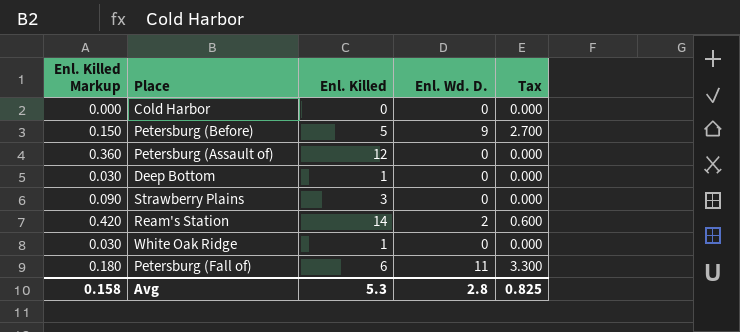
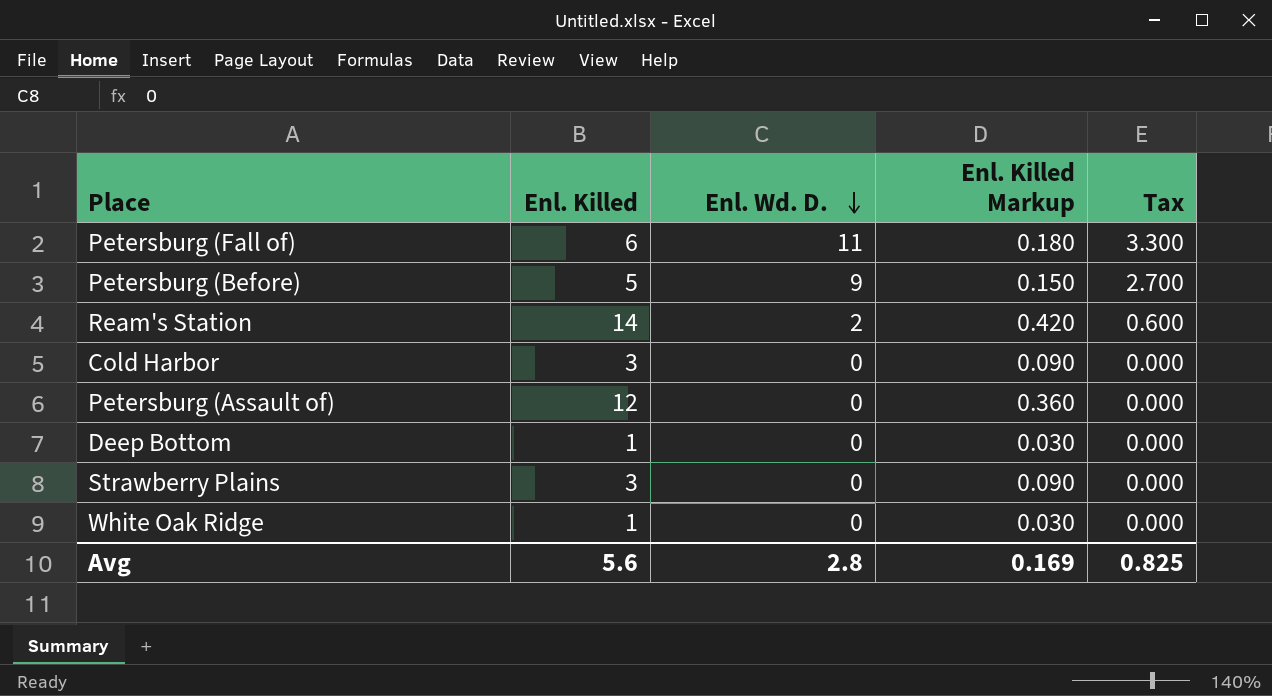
row order: none -> Enl. Wd. D. descending
column Enl. Killed Markup | position: 1 -> 4
Cold Harbor | Enl. Killed: 0 -> 3
Cold Harbor | Enl. Killed Markup: 0.000 -> 0.090
Avg | Enl. Killed: 5.3 -> 5.6
Avg | Enl. Killed Markup: 0.158 -> 0.169

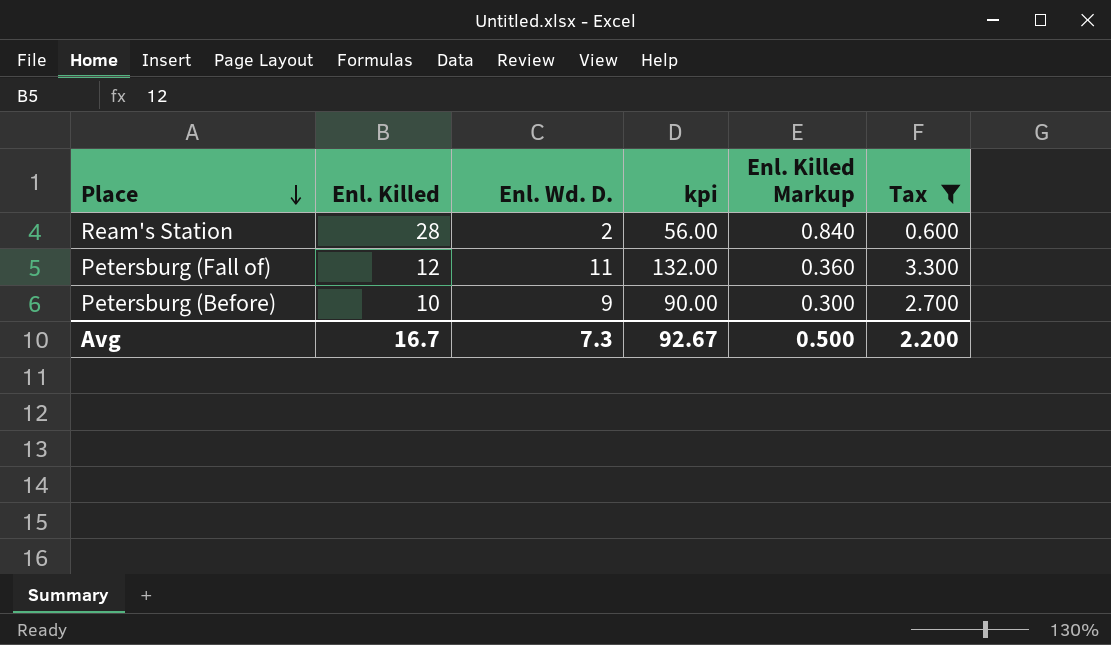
filter: none -> Tax != 0.000
row order: Enl. Wd. D. descending -> Place descending
column kpi | formula: none -> [Enl. Killed] * [Enl. Wd. D.]
Ream's Station | Enl. Killed: 14 -> 28
Ream's Station | Enl. Killed Markup: 0.420 -> 0.840
Petersburg (Fall of) | Enl. Killed: 6 -> 12
Petersburg (Fall of) | Enl. Killed Markup: 0.180 -> 0.360
Petersburg (Before) | Enl. Killed: 5 -> 10
Petersburg (Before) | Enl. Killed Markup: 0.150 -> 0.300
Avg | Enl. Killed: 5.6 -> 16.7
Avg | Enl. Wd. D.: 2.8 -> 7.3
Avg | Enl. Killed Markup: 0.169 -> 0.500
Avg | Tax: 0.825 -> 2.200

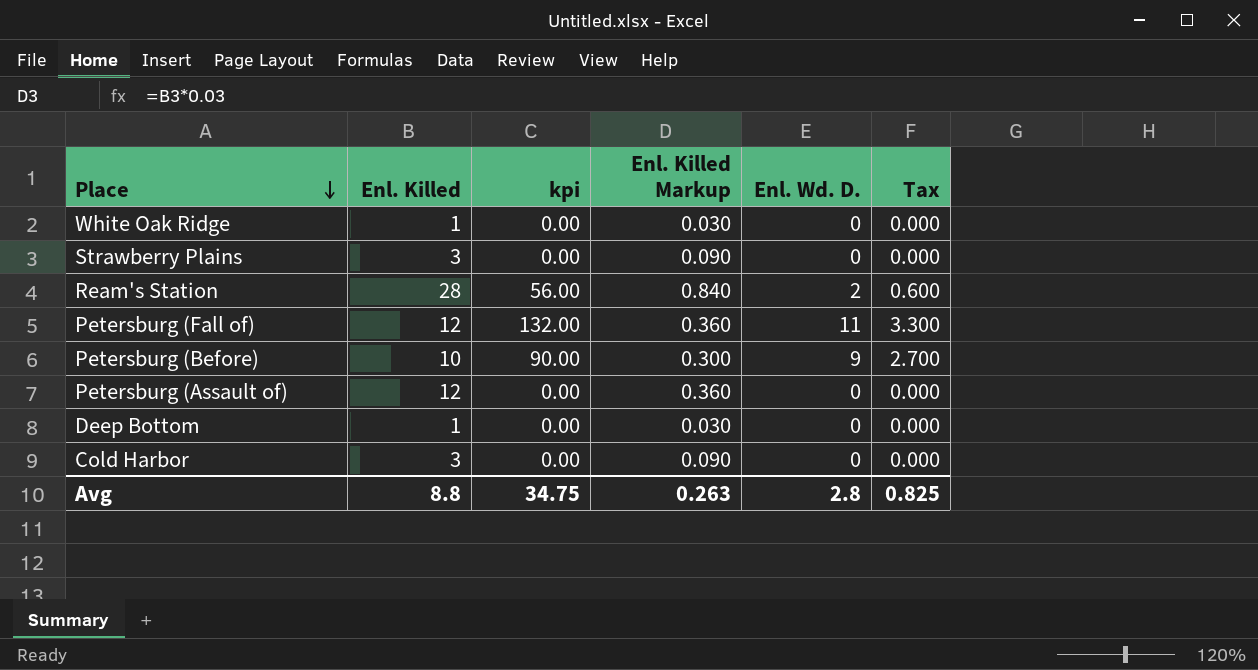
filter: Tax != 0.000 -> none
column Enl. Wd. D. | position: 3 -> 5
Avg | Enl. Killed: 16.7 -> 8.8
Avg | kpi: 92.67 -> 34.75
Avg | Enl. Killed Markup: 0.500 -> 0.263
Avg | Enl. Wd. D.: 7.3 -> 2.8
Avg | Tax: 2.200 -> 0.825

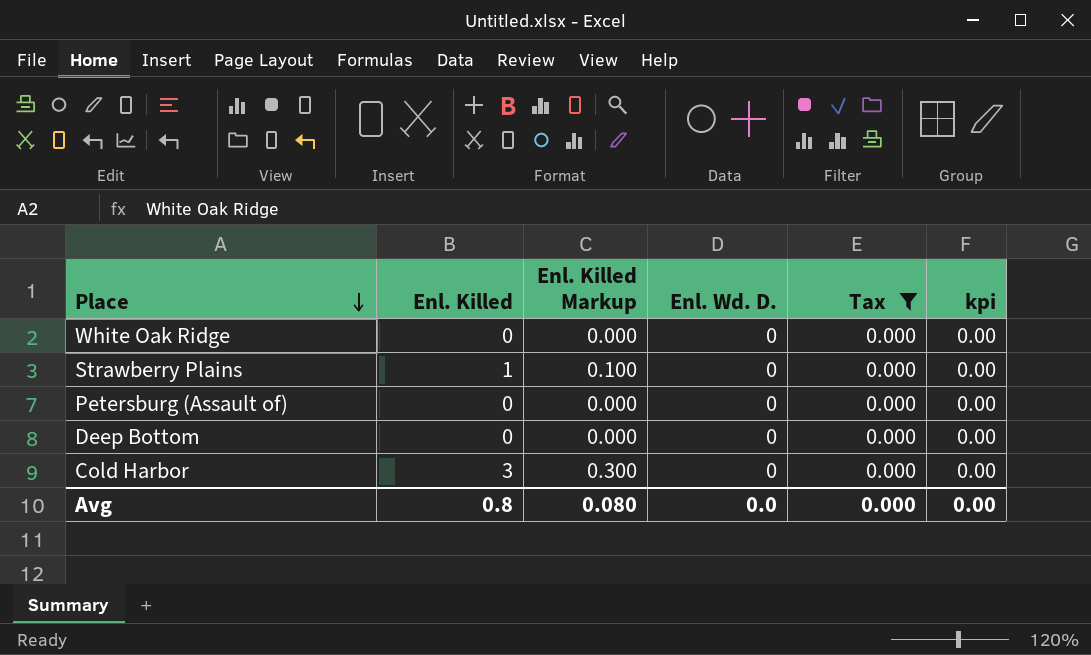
filter: none -> Tax = 0.000
column Enl. Killed Markup | formula: [Enl. Killed] * 0.03 -> [Enl. Killed] * 0.1
column kpi | position: 3 -> 6
White Oak Ridge | Enl. Killed: 1 -> 0
Strawberry Plains | Enl. Killed: 3 -> 1
Petersburg (Assault of) | Enl. Killed: 12 -> 0
Deep Bottom | Enl. Killed: 1 -> 0
Avg | Enl. Killed: 8.8 -> 0.8
Avg | Enl. Killed Markup: 0.263 -> 0.080
Avg | Enl. Wd. D.: 2.8 -> 0.0
Avg | Tax: 0.825 -> 0.000
Avg | kpi: 34.75 -> 0.00

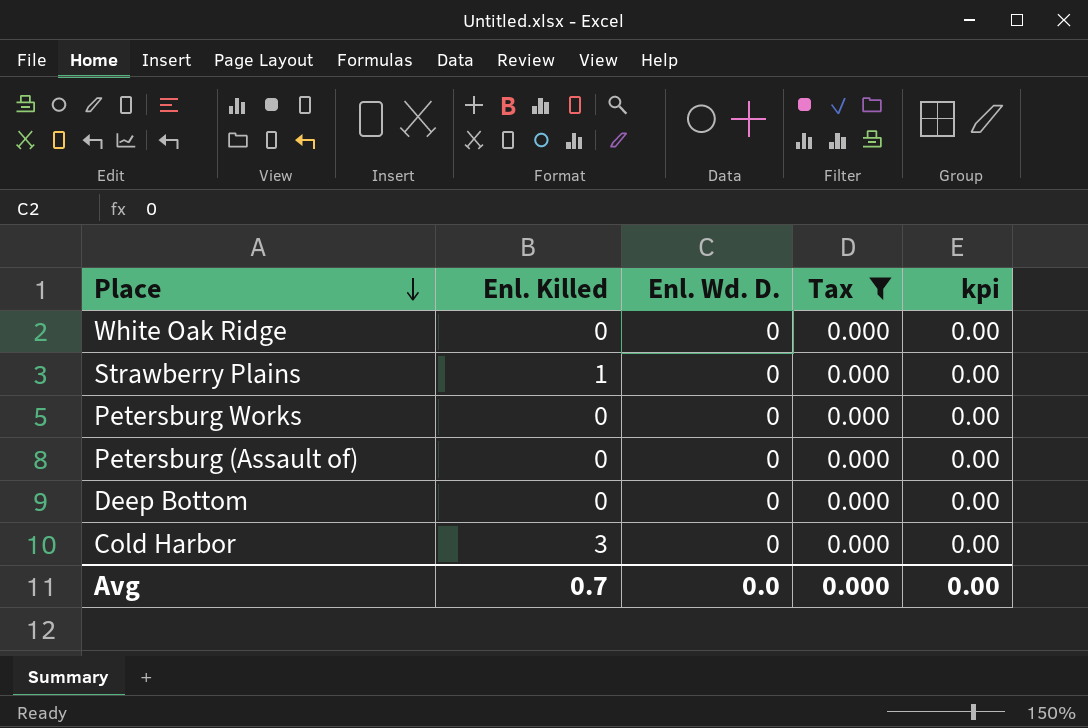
column Enl. Killed Markup | formula: [Enl. Killed] * 0.1 -> none
row Petersburg Works: none -> 0 | 0 | 0.000 | 0.00
Avg | Enl. Killed: 0.8 -> 0.7

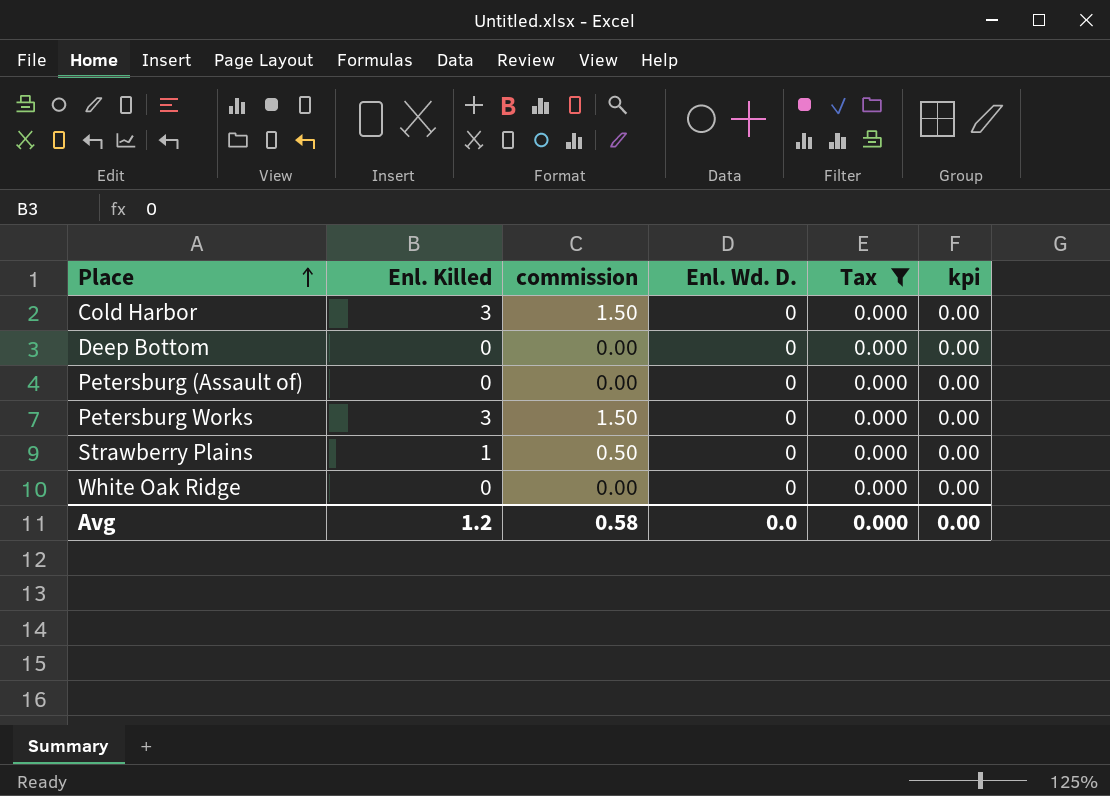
row order: Place descending -> Place ascending
column commission | formula: none -> [Enl. Killed] * 0.5
Petersburg Works | Enl. Killed: 0 -> 3
Avg | Enl. Killed: 0.7 -> 1.2

